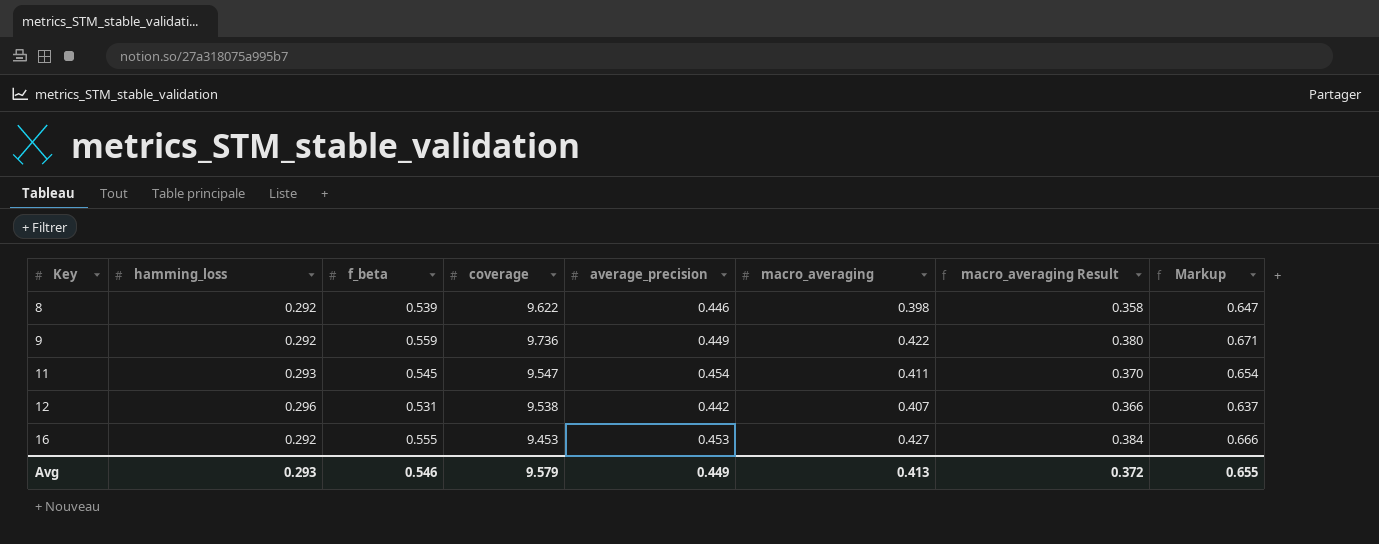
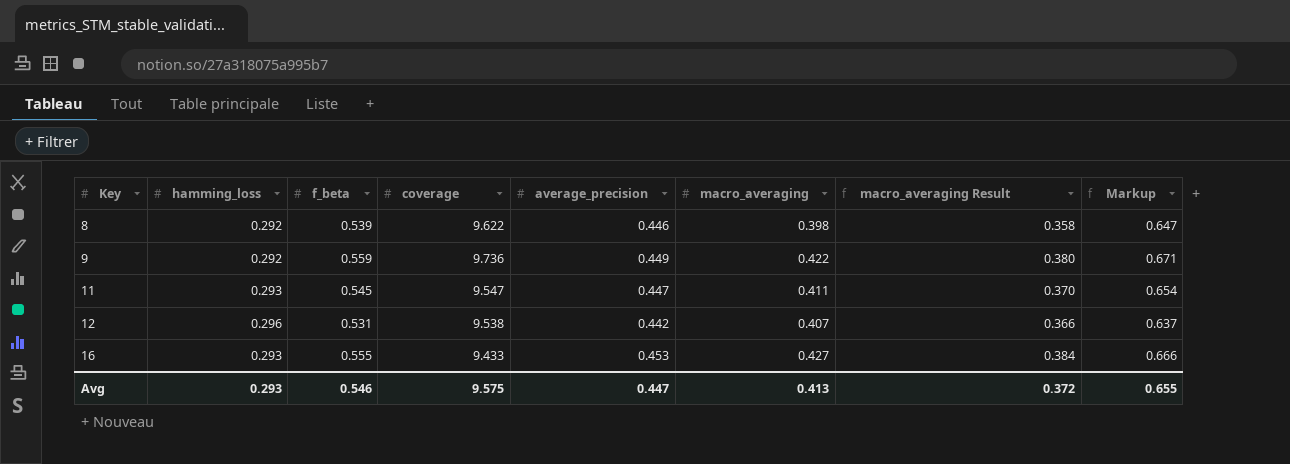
11 | average_precision: 0.454 -> 0.447
16 | hamming_loss: 0.292 -> 0.293
16 | coverage: 9.453 -> 9.433
Avg | coverage: 9.579 -> 9.575
Avg | average_precision: 0.449 -> 0.447

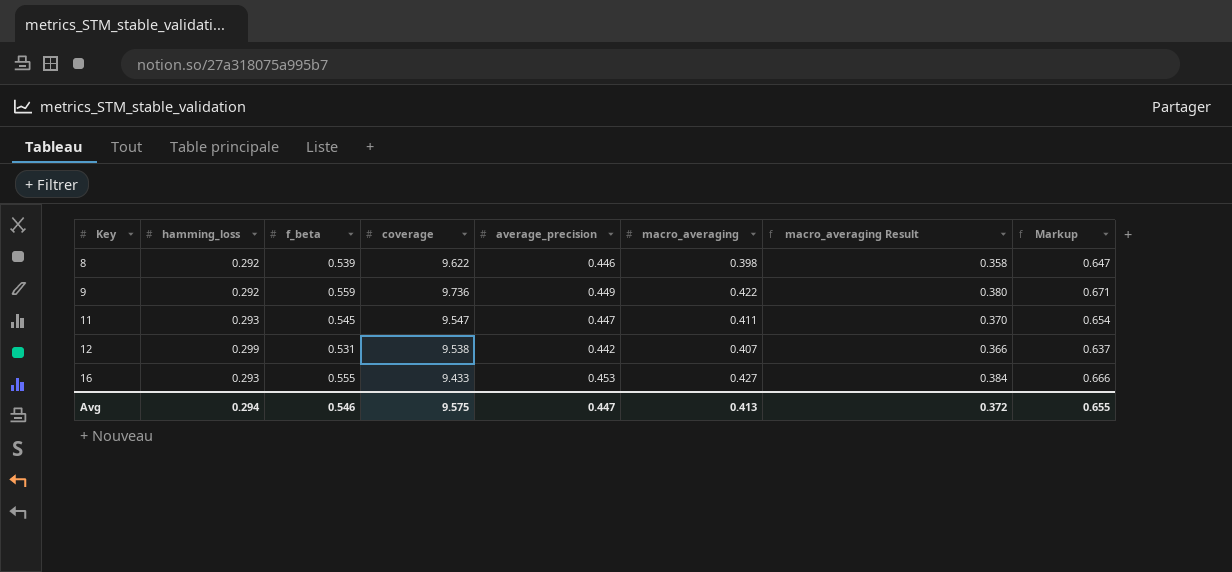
12 | hamming_loss: 0.296 -> 0.299
Avg | hamming_loss: 0.293 -> 0.294

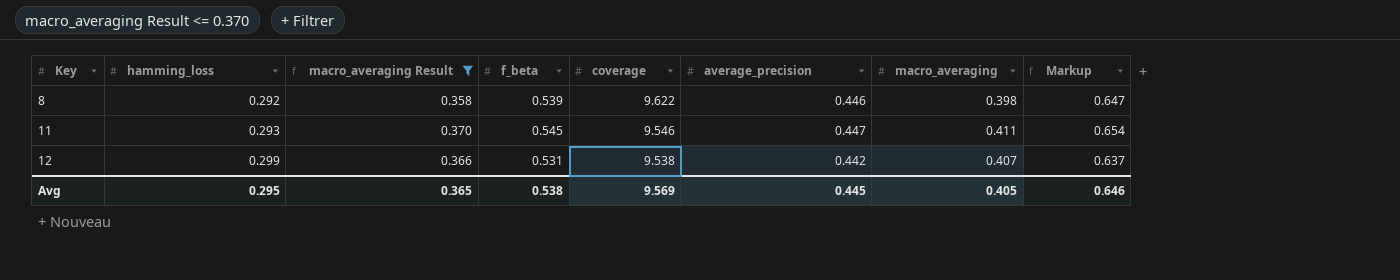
filter: none -> macro_averaging Result <= 0.370
column macro_averaging Result | position: 7 -> 3
11 | coverage: 9.547 -> 9.546
Avg | hamming_loss: 0.294 -> 0.295
Avg | macro_averaging Result: 0.372 -> 0.365
Avg | f_beta: 0.546 -> 0.538
Avg | coverage: 9.575 -> 9.569
Avg | average_precision: 0.447 -> 0.445
Avg | macro_averaging: 0.413 -> 0.405
Avg | Markup: 0.655 -> 0.646

